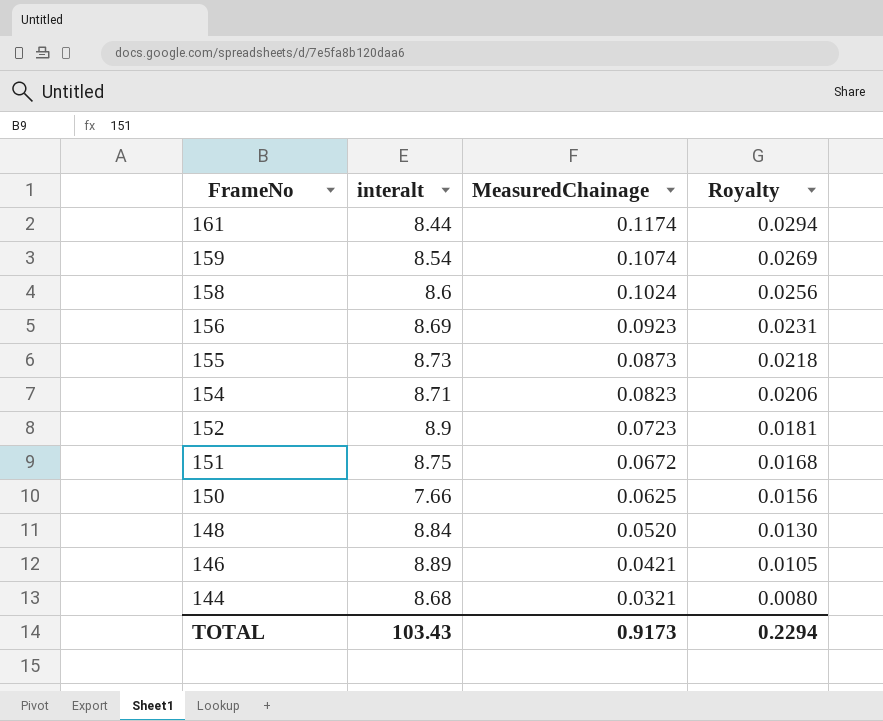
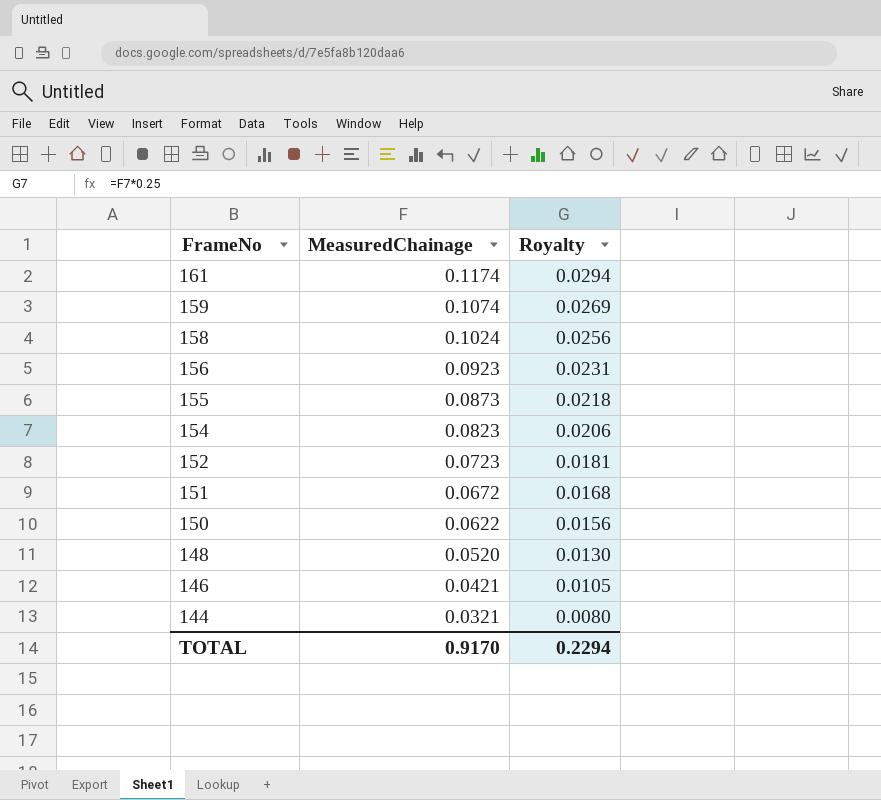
column interalt | position: 2 -> none
150 | MeasuredChainage: 0.0625 -> 0.0622
TOTAL | MeasuredChainage: 0.9173 -> 0.9170

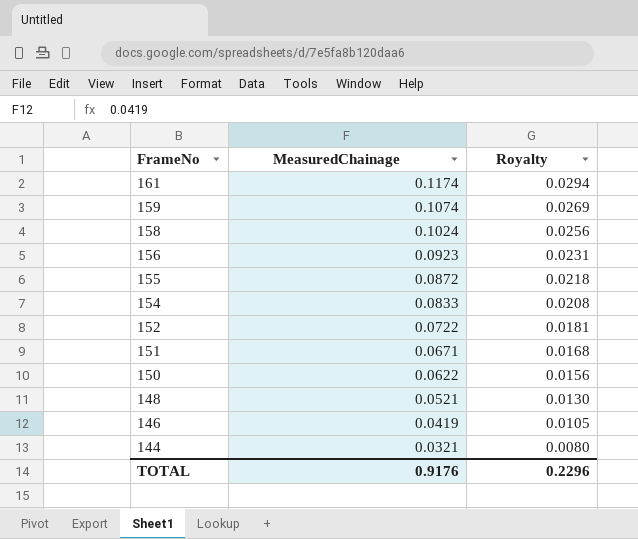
155 | MeasuredChainage: 0.0873 -> 0.0872
154 | MeasuredChainage: 0.0823 -> 0.0833
154 | Royalty: 0.0206 -> 0.0208
152 | MeasuredChainage: 0.0723 -> 0.0722
151 | MeasuredChainage: 0.0672 -> 0.0671
148 | MeasuredChainage: 0.0520 -> 0.0521
146 | MeasuredChainage: 0.0421 -> 0.0419
TOTAL | MeasuredChainage: 0.9170 -> 0.9176
TOTAL | Royalty: 0.2294 -> 0.2296

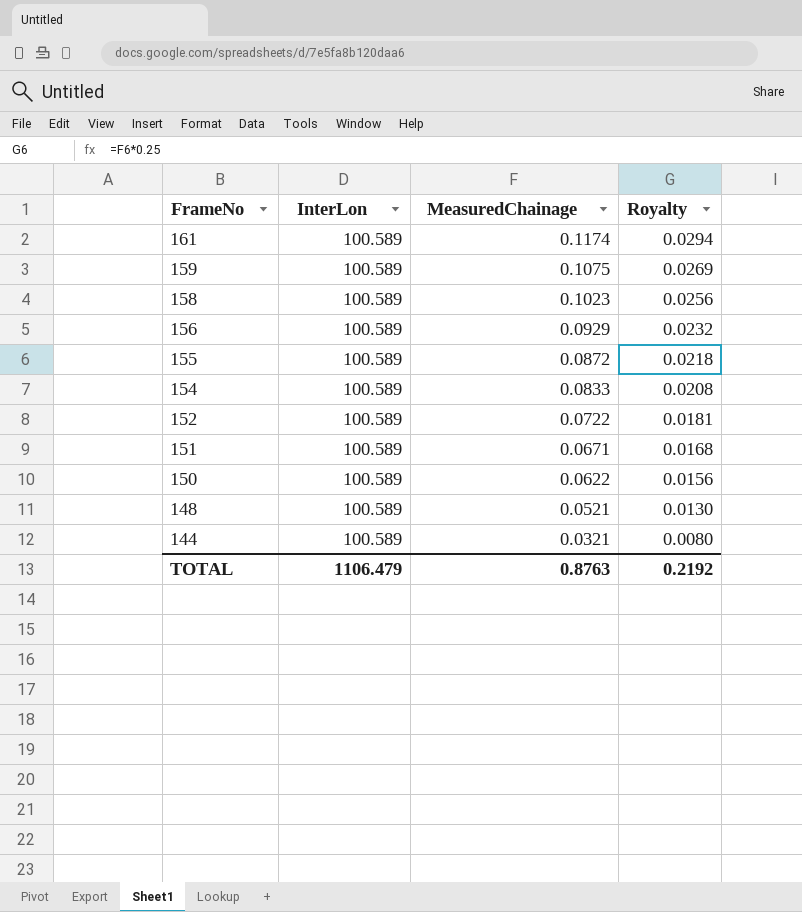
column InterLon | position: none -> 2
row 146: 0.0419 | 0.0105 -> none
159 | MeasuredChainage: 0.1074 -> 0.1075
158 | MeasuredChainage: 0.1024 -> 0.1023
156 | MeasuredChainage: 0.0923 -> 0.0929
156 | Royalty: 0.0231 -> 0.0232
TOTAL | MeasuredChainage: 0.9176 -> 0.8763
TOTAL | Royalty: 0.2296 -> 0.2192

